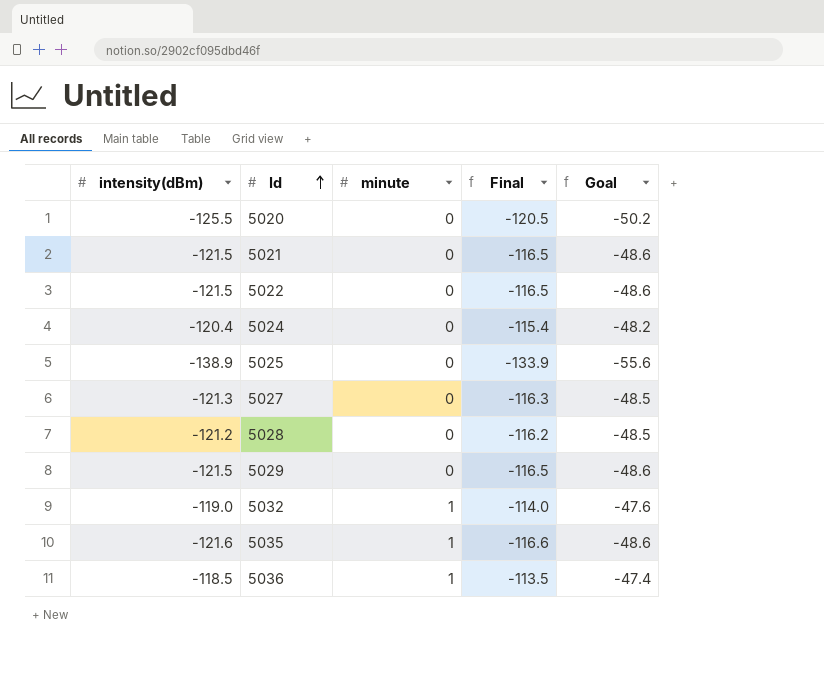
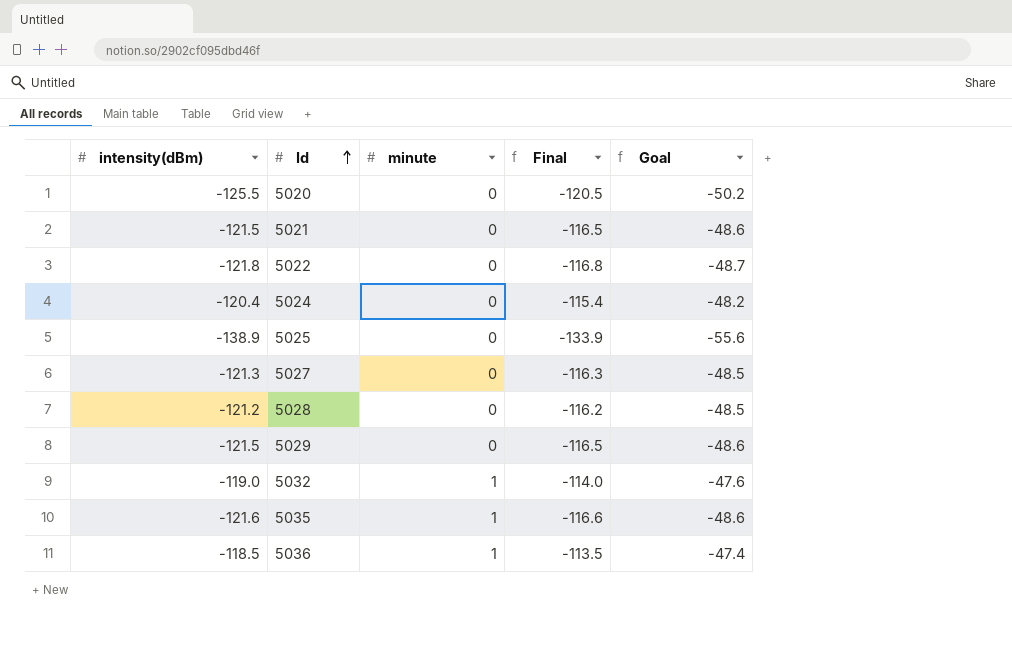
5022 | intensity(dBm): -121.5 -> -121.8
5022 | Final: -116.5 -> -116.8
5022 | Goal: -48.6 -> -48.7

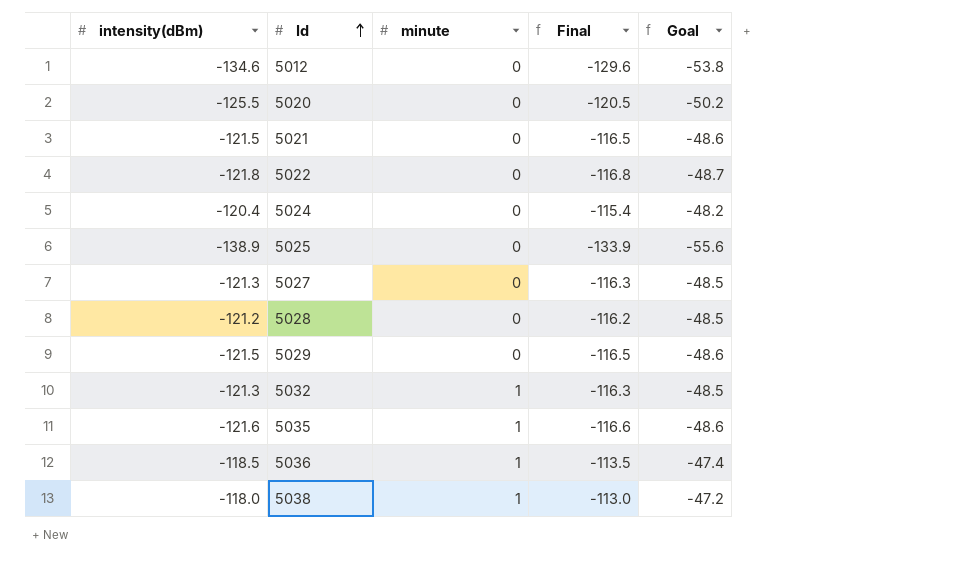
row 5012: none -> -134.6 | 0 | -129.6 | -53.8
5032 | intensity(dBm): -119.0 -> -121.3
5032 | Final: -114.0 -> -116.3
5032 | Goal: -47.6 -> -48.5
row 5038: none -> -118.0 | 1 | -113.0 | -47.2

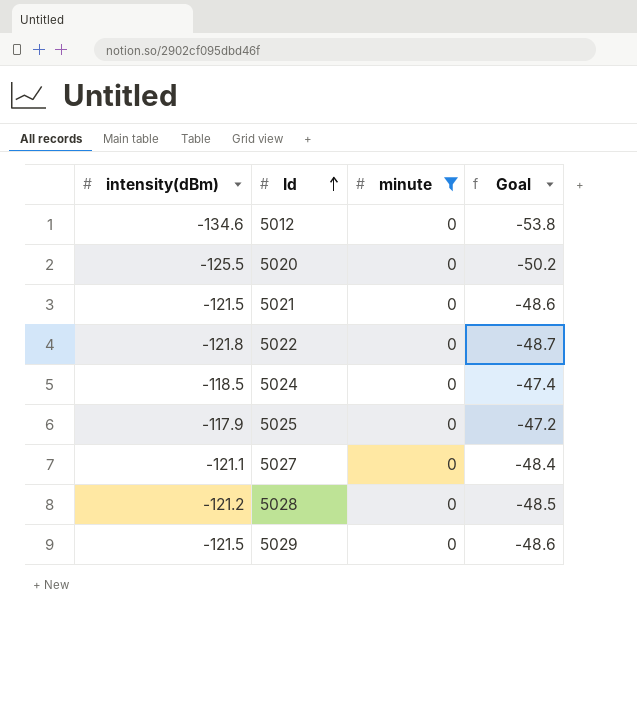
filter: none -> minute = 0
column Final | formula: [intensity(dBm)] + 5 -> none
5024 | intensity(dBm): -120.4 -> -118.5
5024 | Goal: -48.2 -> -47.4
5025 | intensity(dBm): -138.9 -> -117.9
5025 | Goal: -55.6 -> -47.2
5027 | intensity(dBm): -121.3 -> -121.1
5027 | Goal: -48.5 -> -48.4

